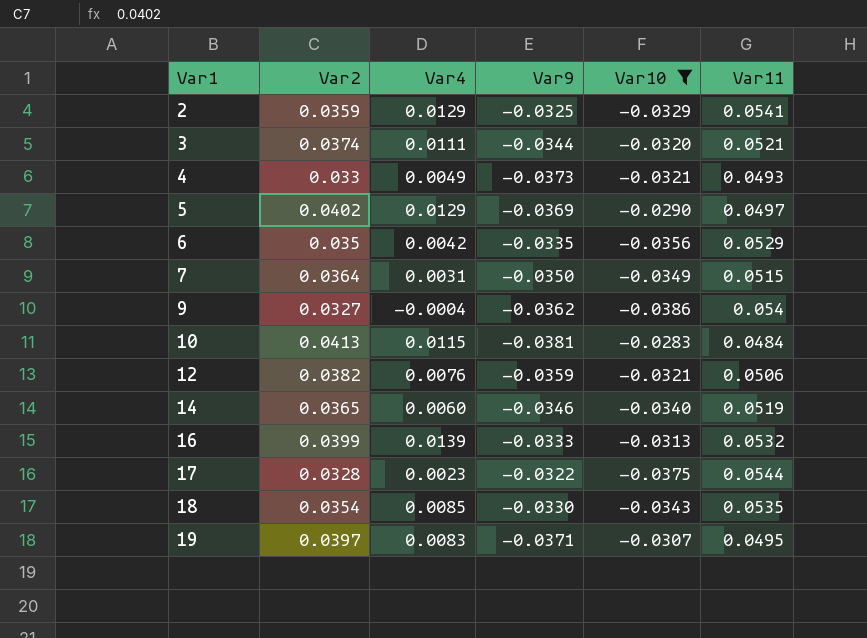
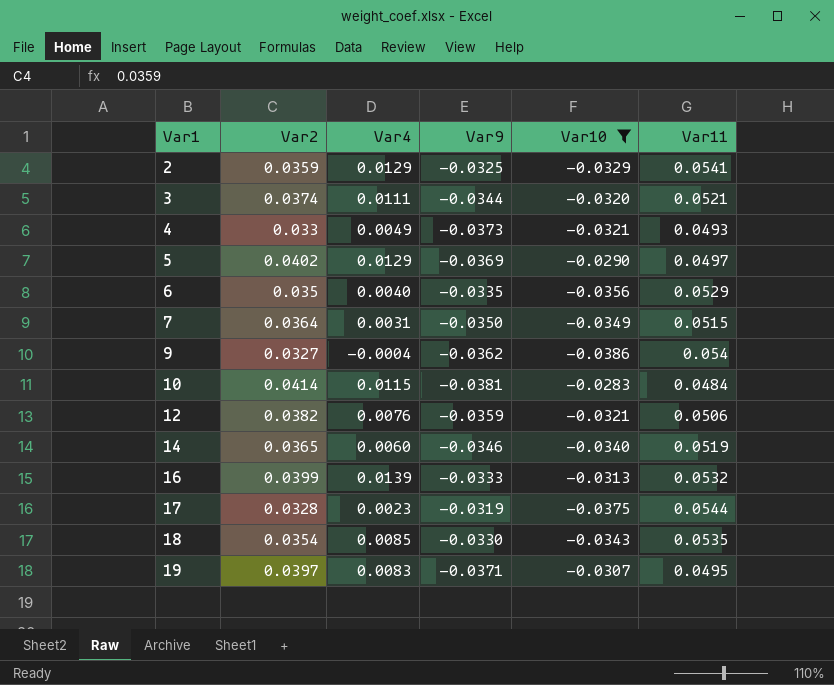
6 | Var4: 0.0042 -> 0.0040
10 | Var2: 0.0413 -> 0.0414
17 | Var9: -0.0322 -> -0.0319

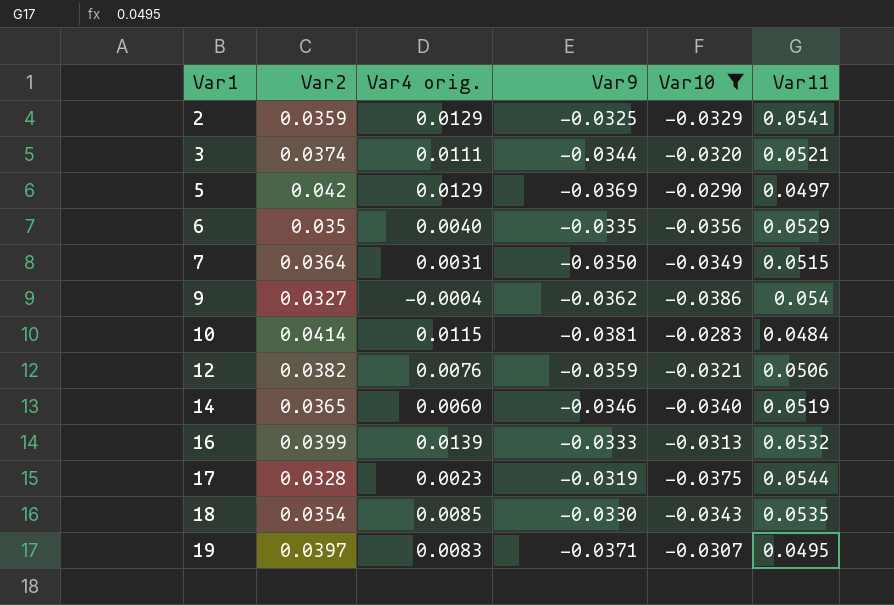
column name: Var4 -> Var4 orig.
row 4: 0.033 | 0.0049 | -0.0373 | -0.0321 | 0.0493 -> none
5 | Var2: 0.0402 -> 0.042

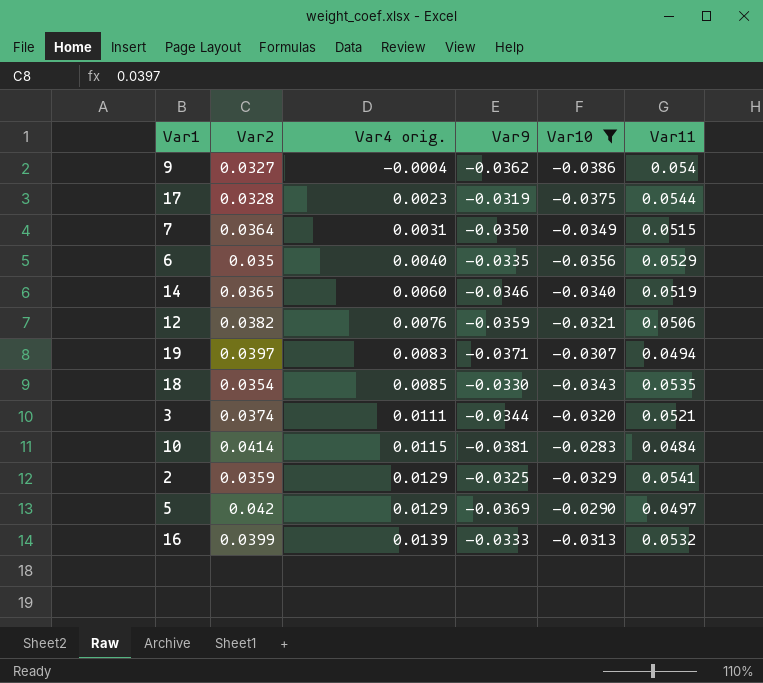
row order: Var1 ascending -> Var4 orig. ascending
19 | Var11: 0.0495 -> 0.0494

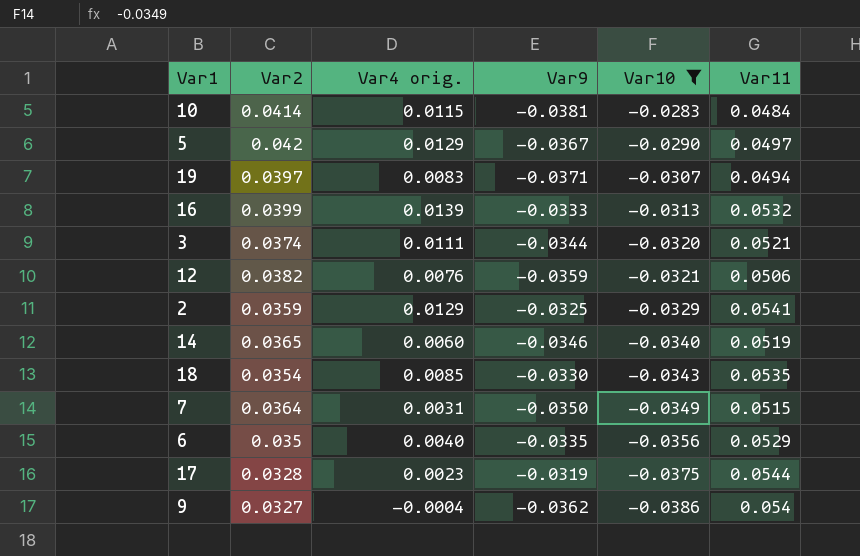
row order: Var4 orig. ascending -> Var10 descending
5 | Var9: -0.0369 -> -0.0367

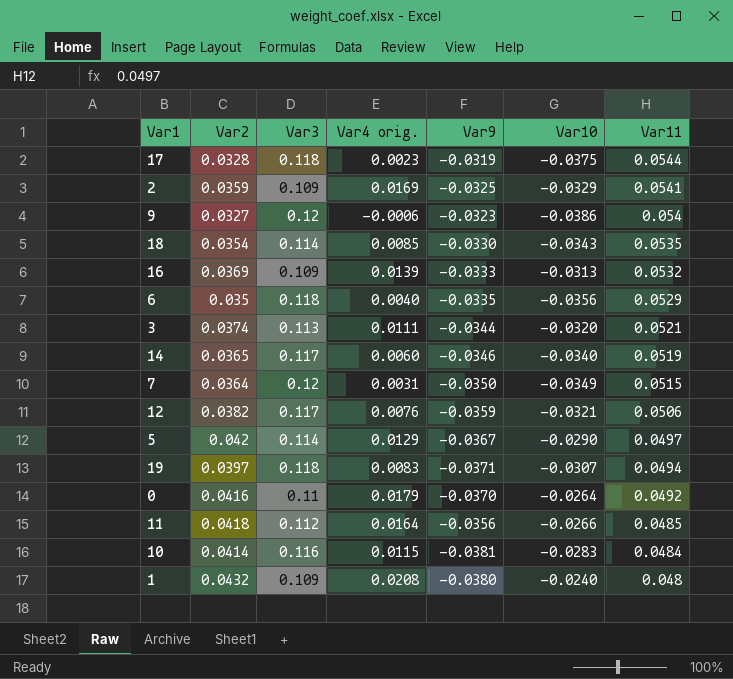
filter: Var10 <= -0.0283 -> none
row order: Var10 descending -> Var11 descending
column Var3 | position: none -> 3
2 | Var4 orig.: 0.0129 -> 0.0169
9 | Var4 orig.: -0.0004 -> -0.0006
9 | Var9: -0.0362 -> -0.0323
16 | Var2: 0.0399 -> 0.0369

